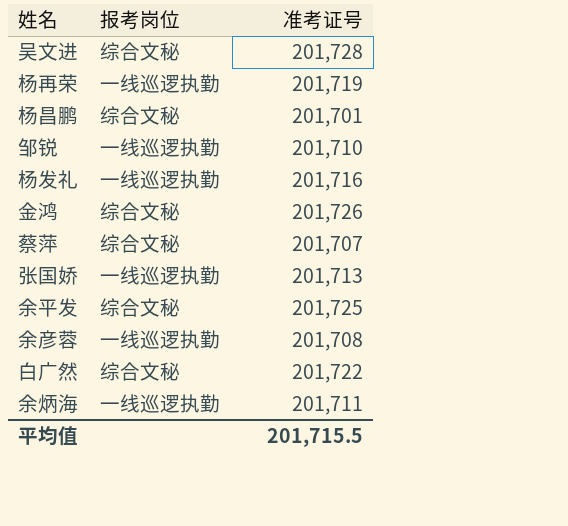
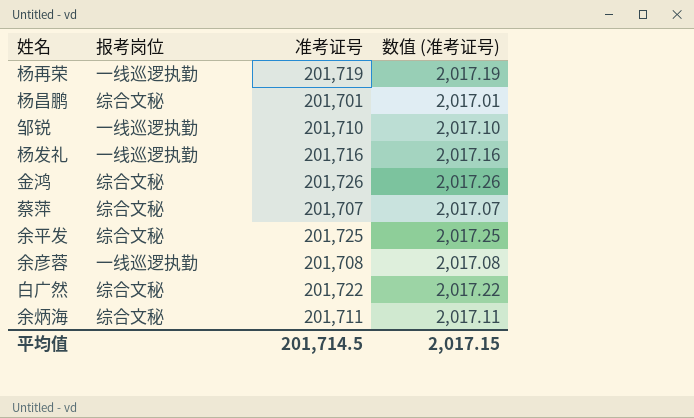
column 数值 (准考证号) | formula: none -> [准考证号] * 0.01
row 吴文进: 综合文秘 | 201,728 -> none
row 张国娇: 一线巡逻执勤 | 201,713 -> none
余炳海 | 报考岗位: 一线巡逻执勤 -> 综合文秘
平均值 | 准考证号: 201,715.5 -> 201,714.5

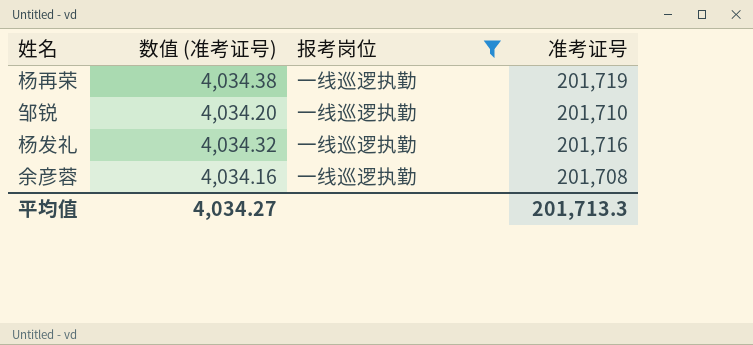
filter: none -> 报考岗位 = 一线巡逻执勤
column 数值 (准考证号) | formula: [准考证号] * 0.01 -> [准考证号] * 0.02
column 数值 (准考证号) | position: 4 -> 2
平均值 | 数值 (准考证号): 2,017.15 -> 4,034.27
平均值 | 准考证号: 201,714.5 -> 201,713.3

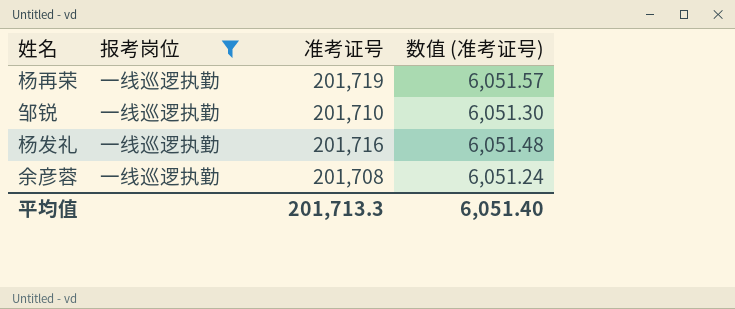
column 数值 (准考证号) | formula: [准考证号] * 0.02 -> [准考证号] * 0.03
column 数值 (准考证号) | position: 2 -> 4
平均值 | 数值 (准考证号): 4,034.27 -> 6,051.40

